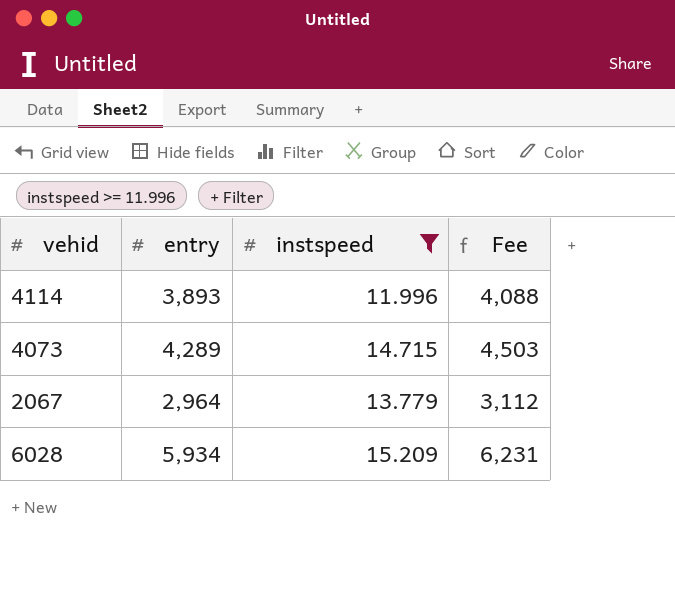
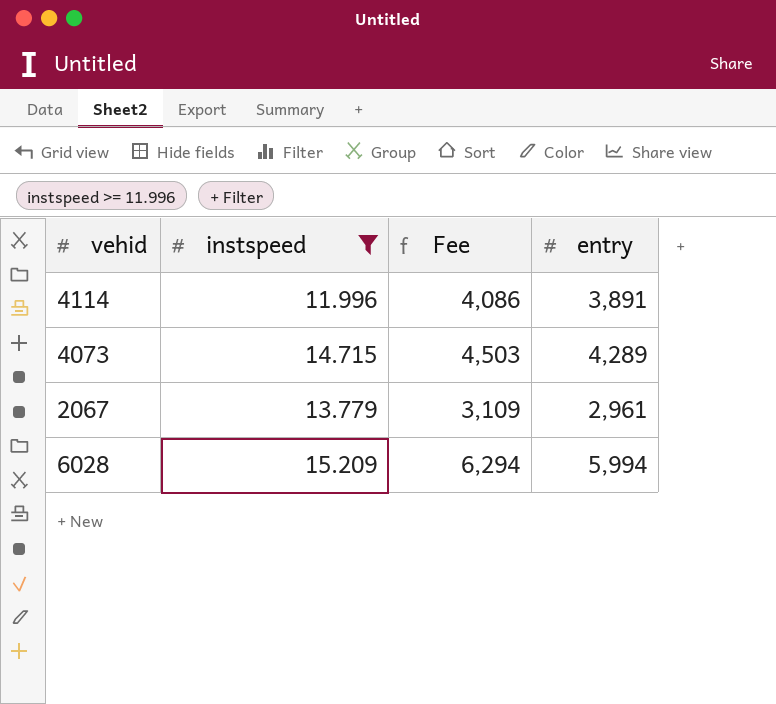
column entry | position: 2 -> 4
4114 | Fee: 4,088 -> 4,086
4114 | entry: 3,893 -> 3,891
2067 | Fee: 3,112 -> 3,109
2067 | entry: 2,964 -> 2,961
6028 | Fee: 6,231 -> 6,294
6028 | entry: 5,934 -> 5,994

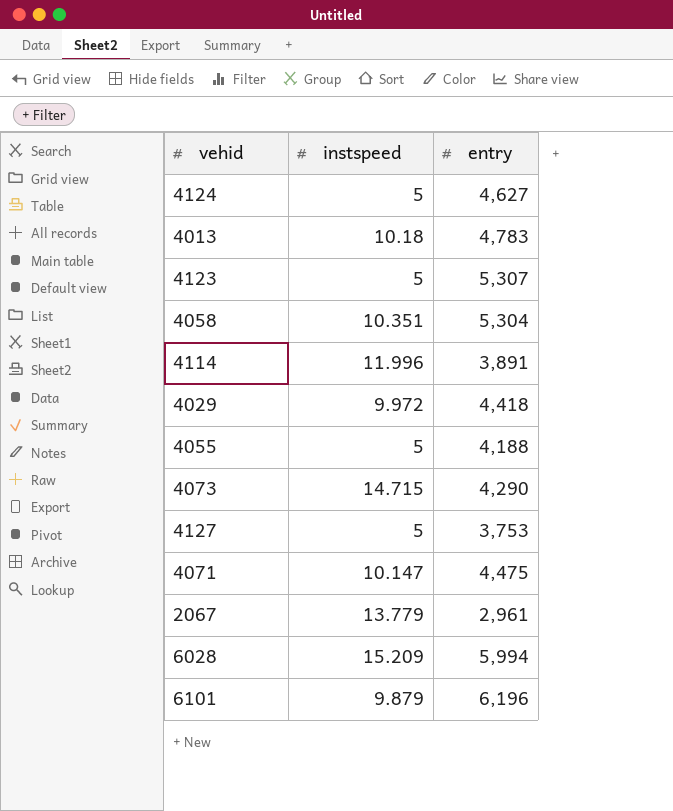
filter: instspeed >= 11.996 -> none
column Fee | formula: [entry] * 1.05 -> none
4073 | entry: 4,289 -> 4,290

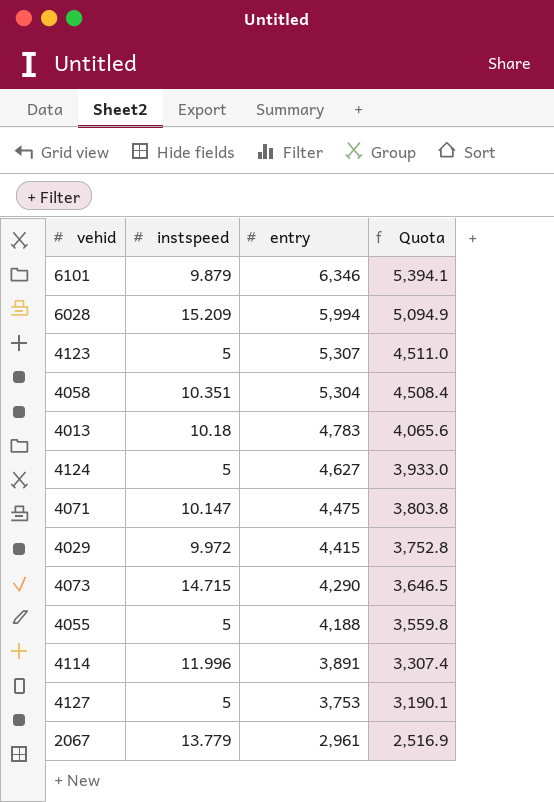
row order: none -> entry descending
column Quota | formula: none -> [entry] * 0.85
6101 | entry: 6,196 -> 6,346
4029 | entry: 4,418 -> 4,415

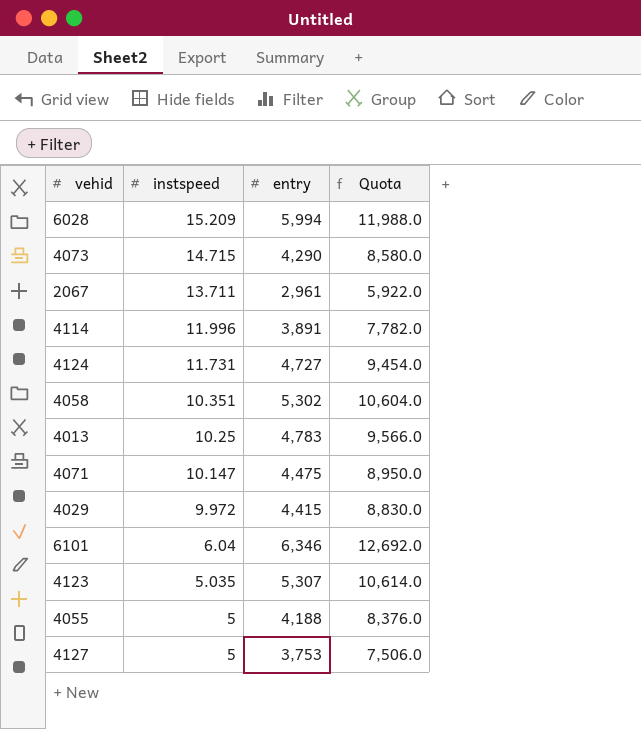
row order: entry descending -> instspeed descending
column Quota | formula: [entry] * 0.85 -> [entry] * 2
2067 | instspeed: 13.779 -> 13.711
4124 | instspeed: 5 -> 11.731
4124 | entry: 4,627 -> 4,727
4058 | entry: 5,304 -> 5,302
4013 | instspeed: 10.18 -> 10.25
6101 | instspeed: 9.879 -> 6.04
4123 | instspeed: 5 -> 5.035

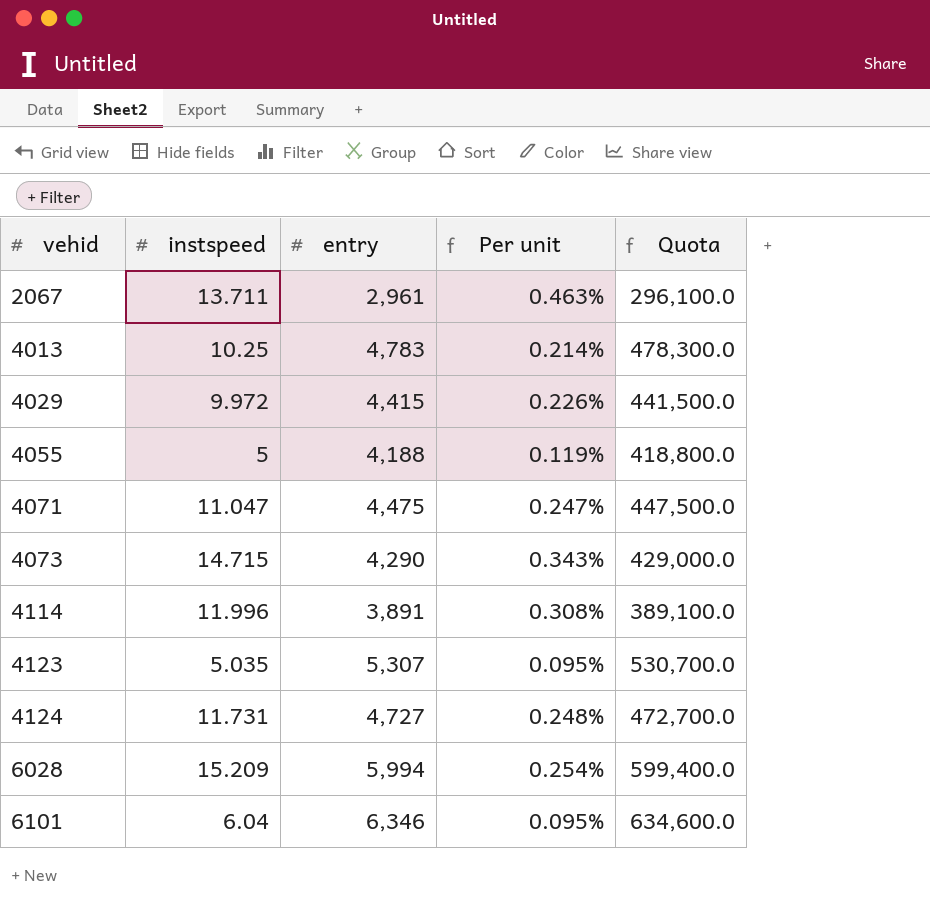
row order: instspeed descending -> vehid ascending
column Per unit | formula: none -> [instspeed] / [entry]
column Quota | formula: [entry] * 2 -> [entry] * 100
row 4058: 10.351 | 5,302 | 10,604.0 -> none
row 4127: 5 | 3,753 | 7,506.0 -> none
4071 | instspeed: 10.147 -> 11.047

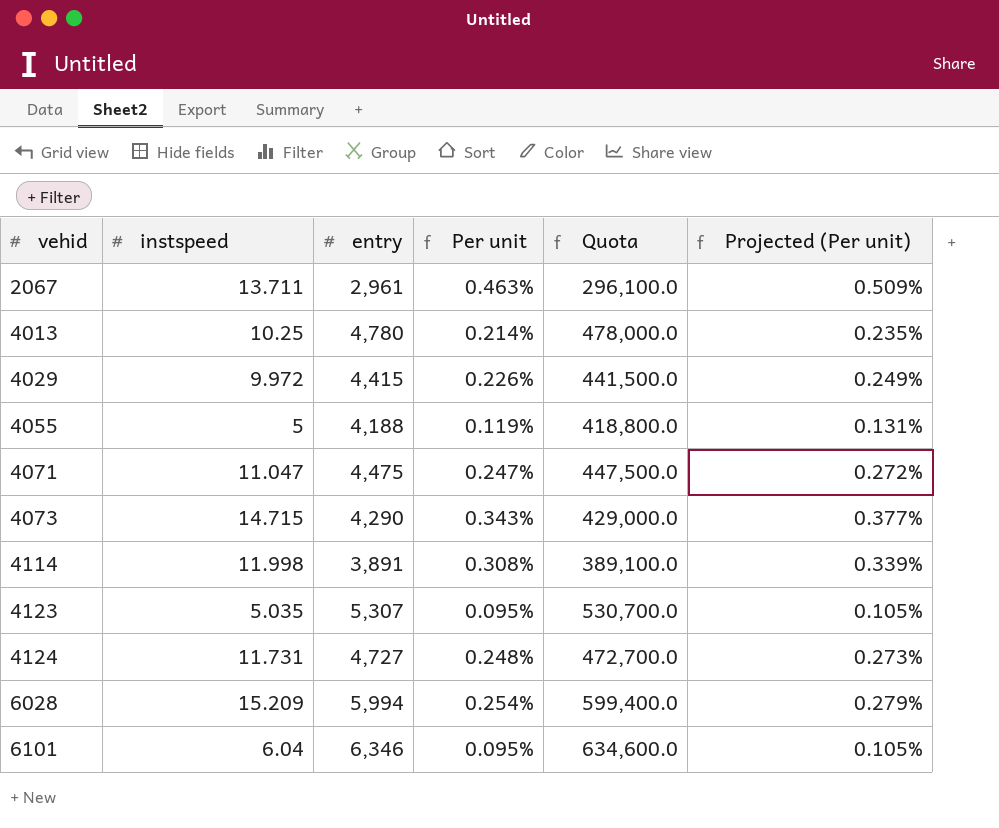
column Projected (Per unit) | formula: none -> [Per unit] * 1.1
4013 | entry: 4,783 -> 4,780
4013 | Quota: 478,300.0 -> 478,000.0
4114 | instspeed: 11.996 -> 11.998

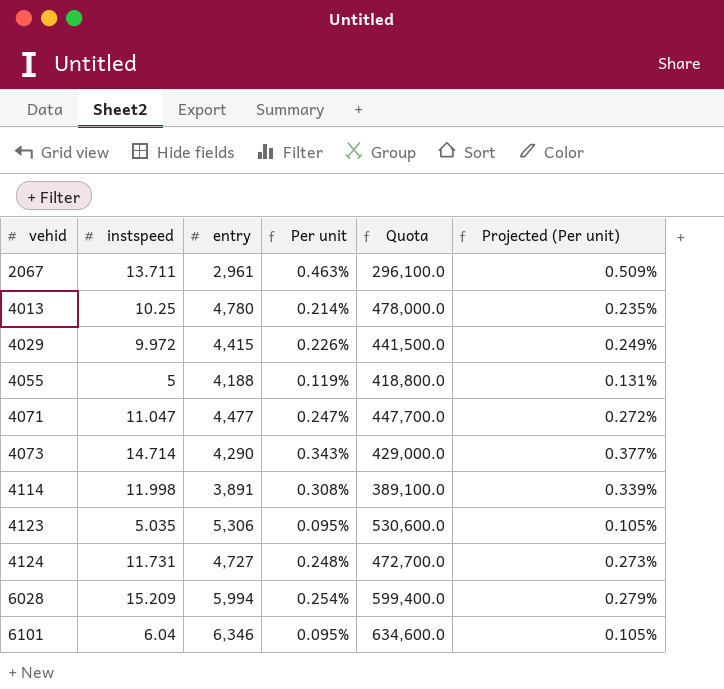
4071 | entry: 4,475 -> 4,477
4071 | Quota: 447,500.0 -> 447,700.0
4073 | instspeed: 14.715 -> 14.714
4123 | entry: 5,307 -> 5,306
4123 | Quota: 530,700.0 -> 530,600.0

